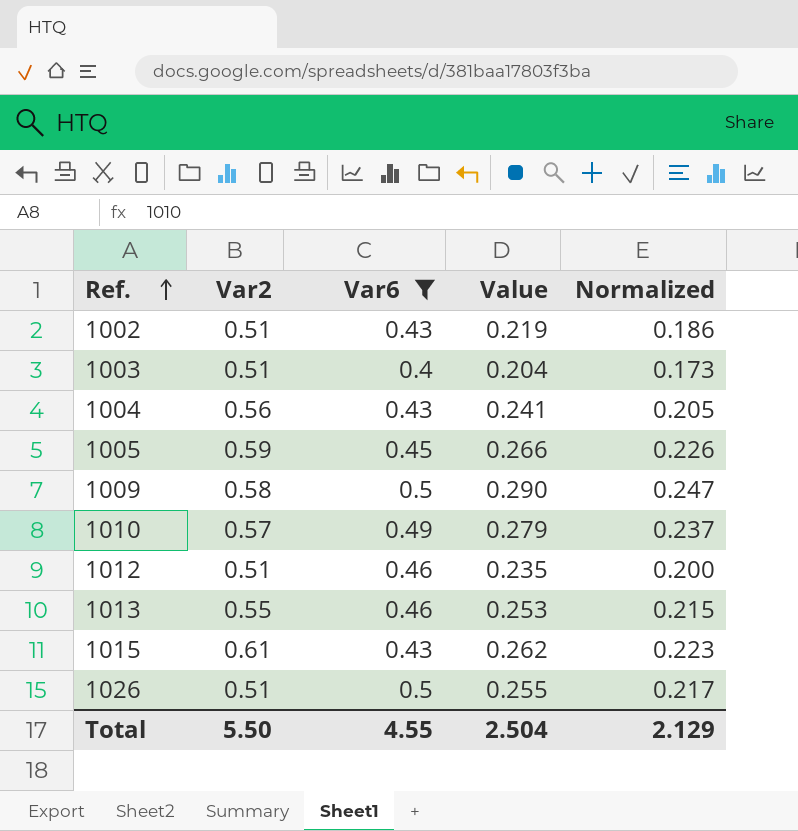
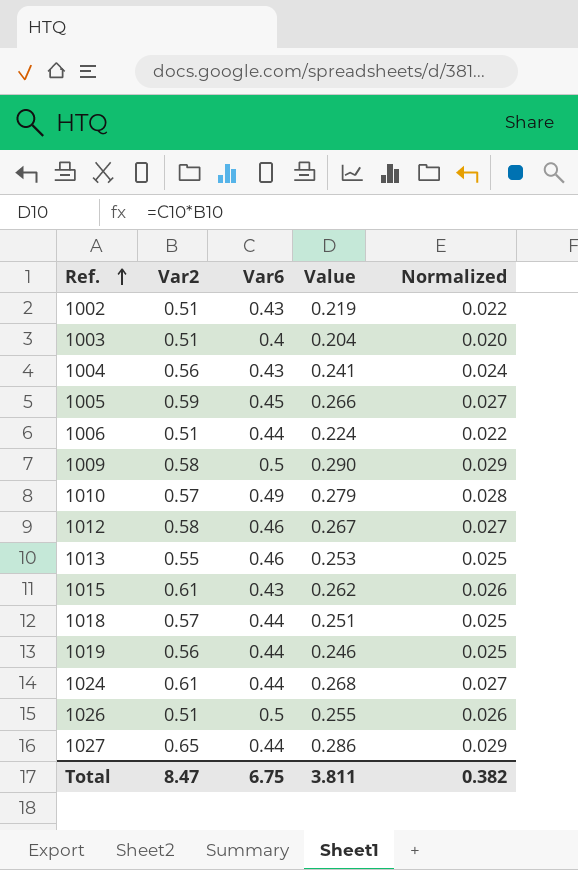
filter: Var6 != 0.44 -> none
column Normalized | formula: [Value] * 0.85 -> [Value] * 0.1
1012 | Var2: 0.51 -> 0.58
1012 | Value: 0.235 -> 0.267
Total | Var2: 5.50 -> 8.47
Total | Var6: 4.55 -> 6.75
Total | Value: 2.504 -> 3.811
Total | Normalized: 2.129 -> 0.382

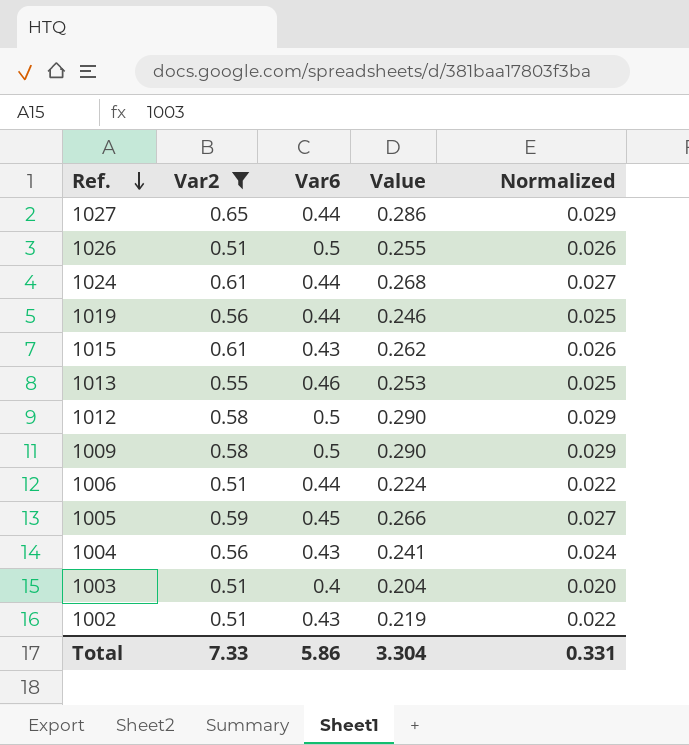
filter: none -> Var2 != 0.57
row order: Ref. ascending -> Ref. descending
1012 | Var6: 0.46 -> 0.5
1012 | Value: 0.267 -> 0.290
1012 | Normalized: 0.027 -> 0.029
Total | Var2: 8.47 -> 7.33
Total | Var6: 6.75 -> 5.86
Total | Value: 3.811 -> 3.304
Total | Normalized: 0.382 -> 0.331

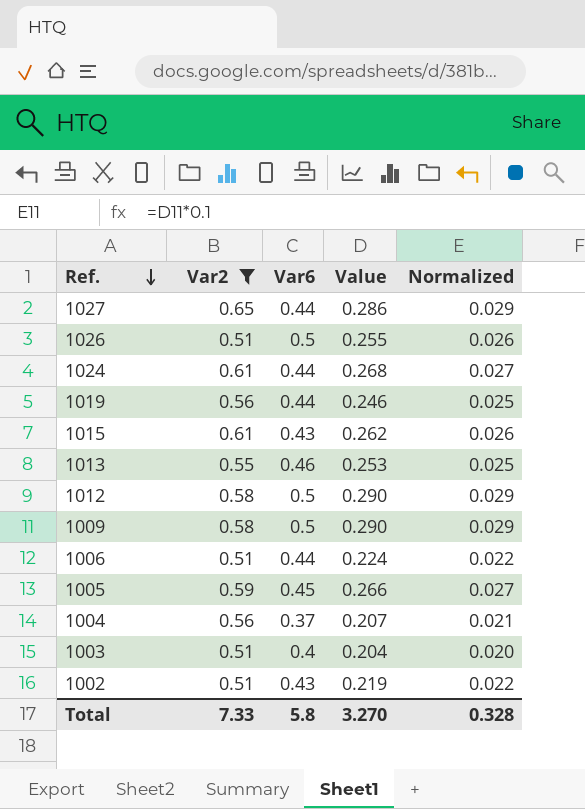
1004 | Var6: 0.43 -> 0.37
1004 | Value: 0.241 -> 0.207
1004 | Normalized: 0.024 -> 0.021
Total | Var6: 5.86 -> 5.8
Total | Value: 3.304 -> 3.270
Total | Normalized: 0.331 -> 0.328

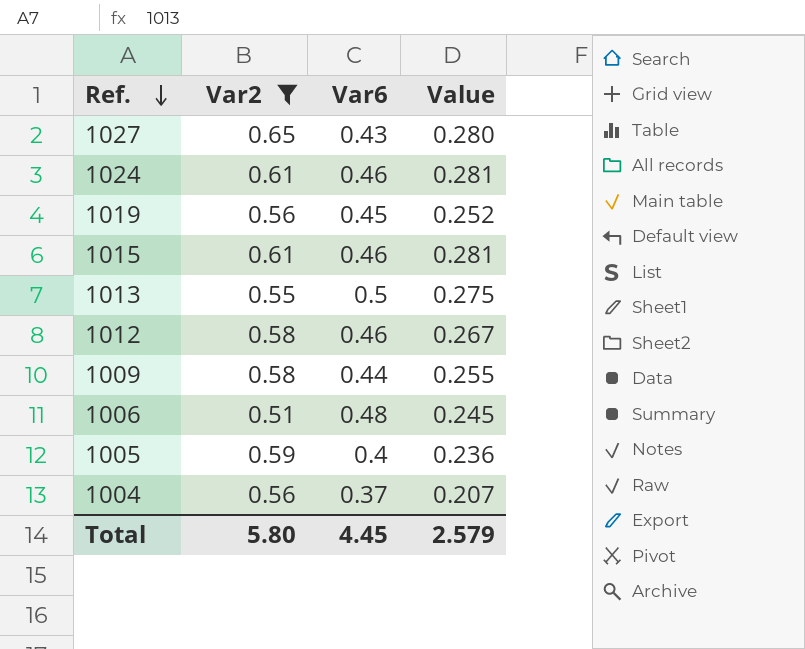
column Normalized | formula: [Value] * 0.1 -> none
row 1026: 0.51 | 0.5 | 0.255 | 0.026 -> none
row 1003: 0.51 | 0.4 | 0.204 | 0.020 -> none
row 1002: 0.51 | 0.43 | 0.219 | 0.022 -> none
1027 | Var6: 0.44 -> 0.43
1027 | Value: 0.286 -> 0.280
1024 | Var6: 0.44 -> 0.46
1024 | Value: 0.268 -> 0.281
1019 | Var6: 0.44 -> 0.45
1019 | Value: 0.246 -> 0.252
1015 | Var6: 0.43 -> 0.46
1015 | Value: 0.262 -> 0.281
1013 | Var6: 0.46 -> 0.5
1013 | Value: 0.253 -> 0.275
1012 | Var6: 0.5 -> 0.46
1012 | Value: 0.290 -> 0.267
1009 | Var6: 0.5 -> 0.44
1009 | Value: 0.290 -> 0.255
1006 | Var6: 0.44 -> 0.48
1006 | Value: 0.224 -> 0.245
1005 | Var6: 0.45 -> 0.4
1005 | Value: 0.266 -> 0.236
Total | Var2: 7.33 -> 5.80
Total | Var6: 5.8 -> 4.45
Total | Value: 3.270 -> 2.579

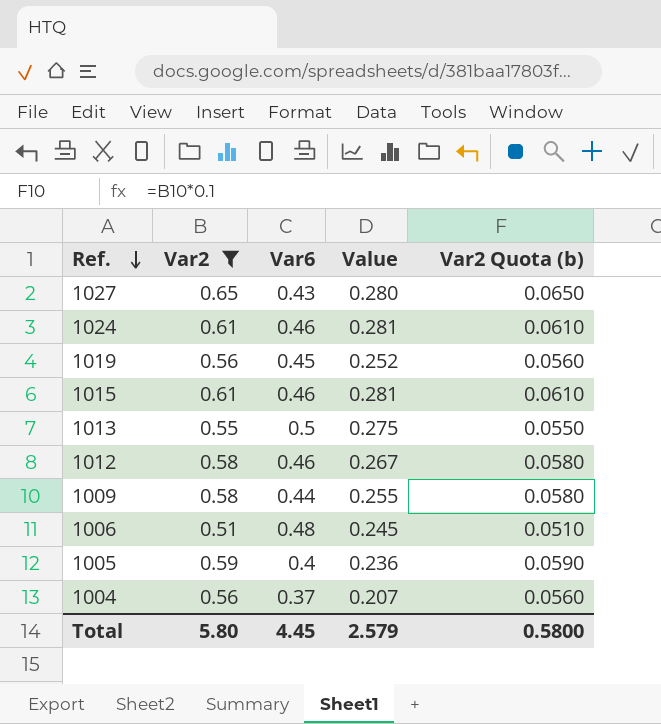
column Var2 Quota (b) | formula: none -> [Var2] * 0.1

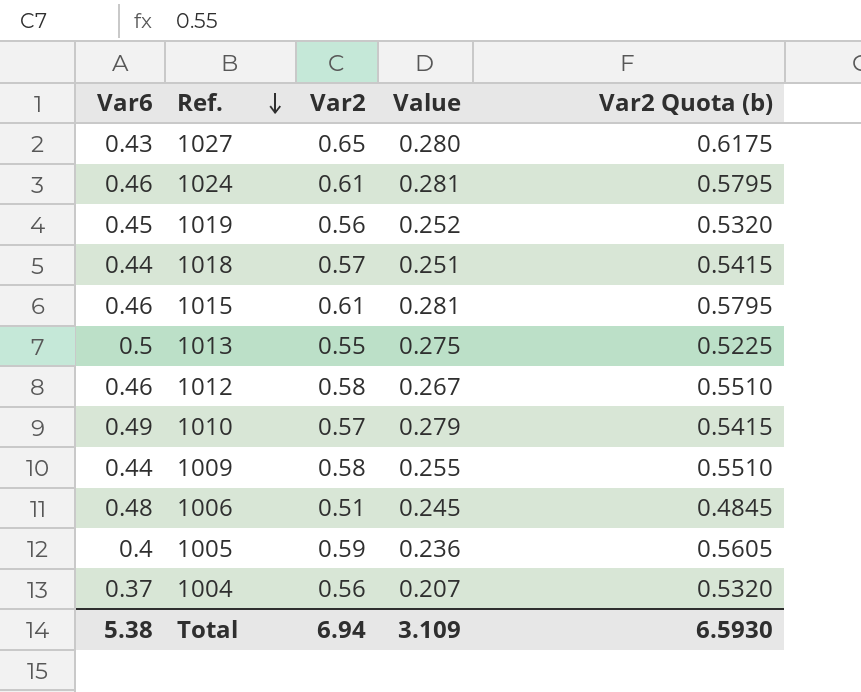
filter: Var2 != 0.57 -> none
column Var6 | position: 3 -> 1
column Var2 Quota (b) | formula: [Var2] * 0.1 -> [Var2] * 0.95
Total | Var6: 4.45 -> 5.38
Total | Var2: 5.80 -> 6.94
Total | Value: 2.579 -> 3.109
Total | Var2 Quota (b): 0.5800 -> 6.5930

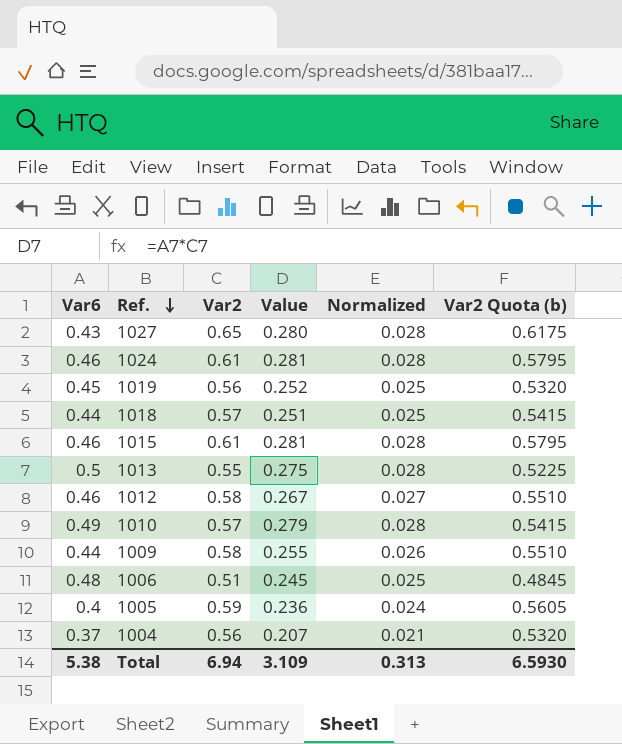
column Normalized | formula: none -> [Value] * 0.1

